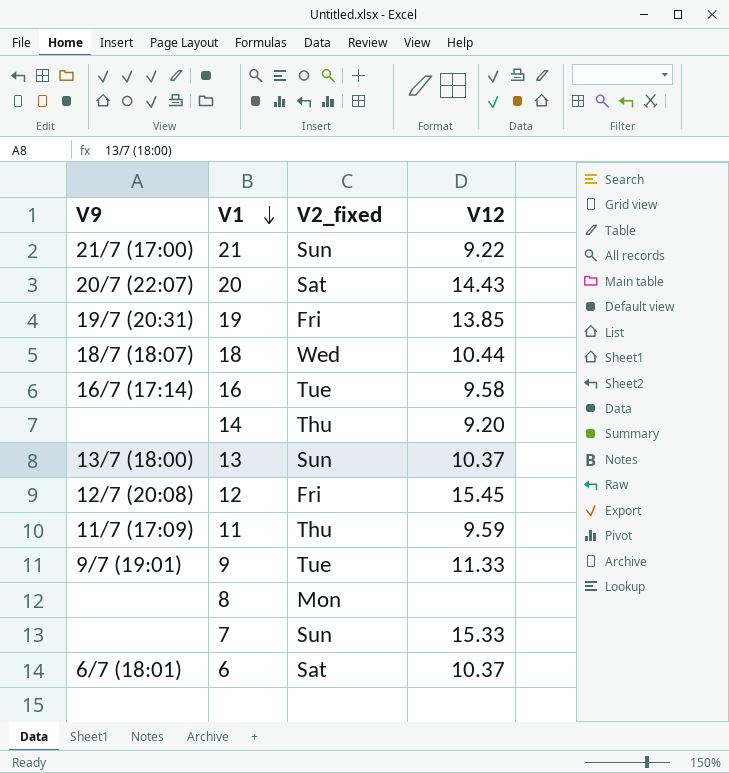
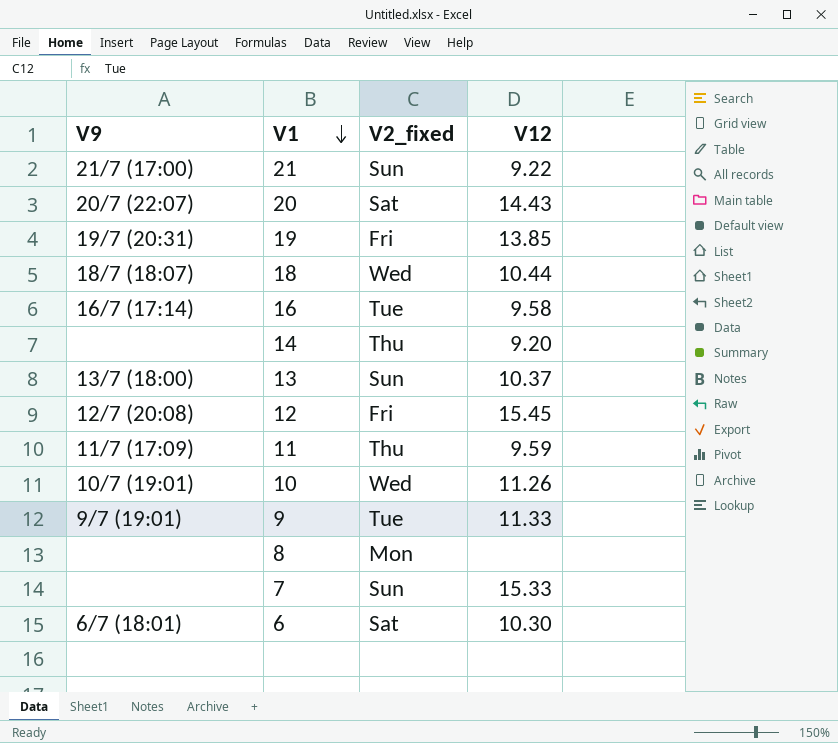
row 10: none -> 10/7 (19:01) | Wed | 11.26
6 | V12: 10.37 -> 10.30

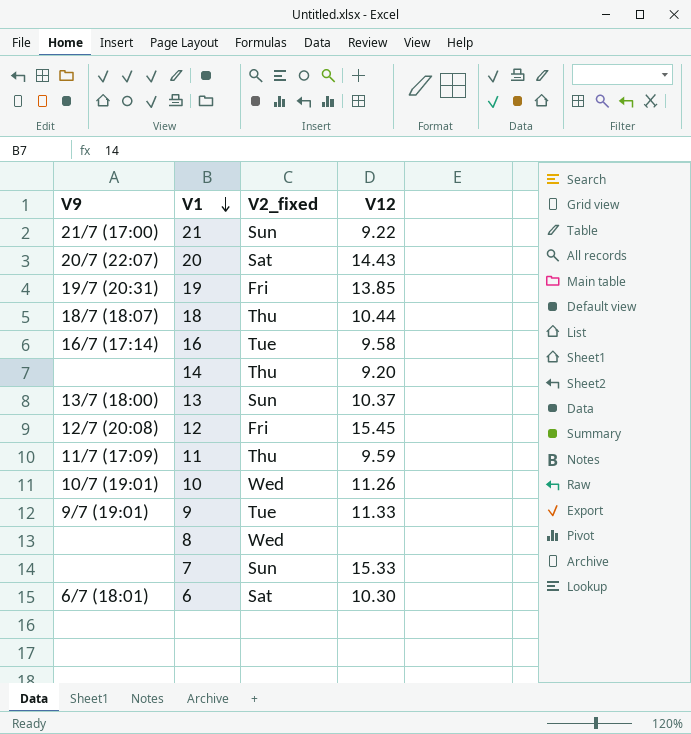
18 | V2_fixed: Wed -> Thu
8 | V2_fixed: Mon -> Wed

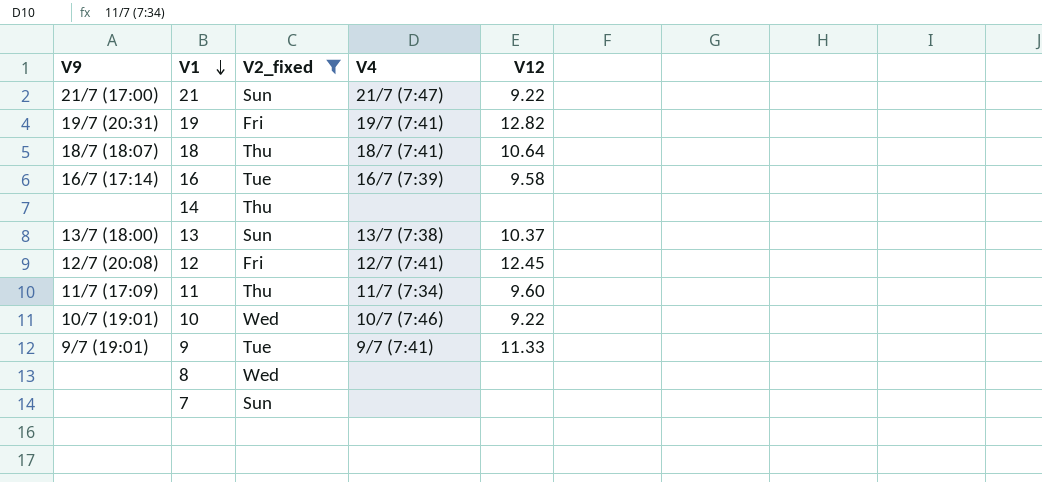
filter: none -> V2_fixed != Sat
column V4 | position: none -> 4
19 | V12: 13.85 -> 12.82
18 | V12: 10.44 -> 10.64
14 | V12: 9.20 -> none
12 | V12: 15.45 -> 12.45
11 | V12: 9.59 -> 9.60
10 | V12: 11.26 -> 9.22
7 | V12: 15.33 -> none

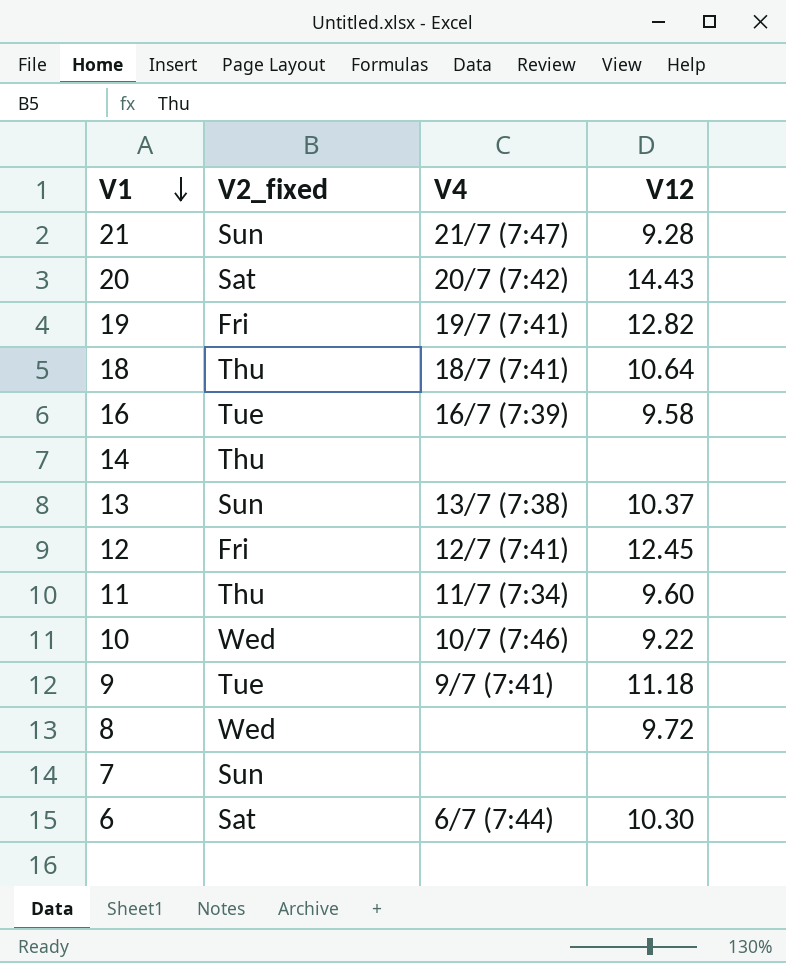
filter: V2_fixed != Sat -> none
column V9 | position: 1 -> none
21 | V12: 9.22 -> 9.28
9 | V12: 11.33 -> 11.18
8 | V12: none -> 9.72

